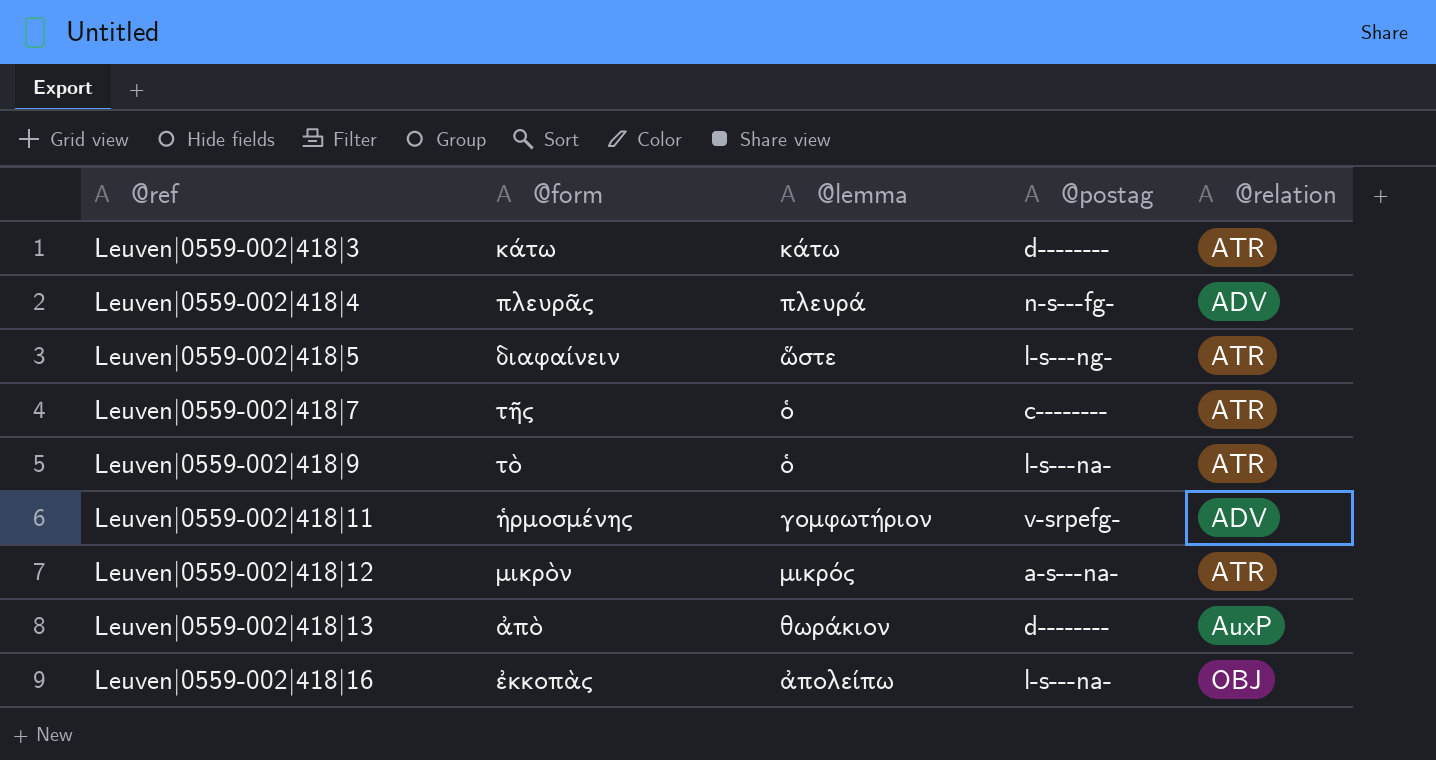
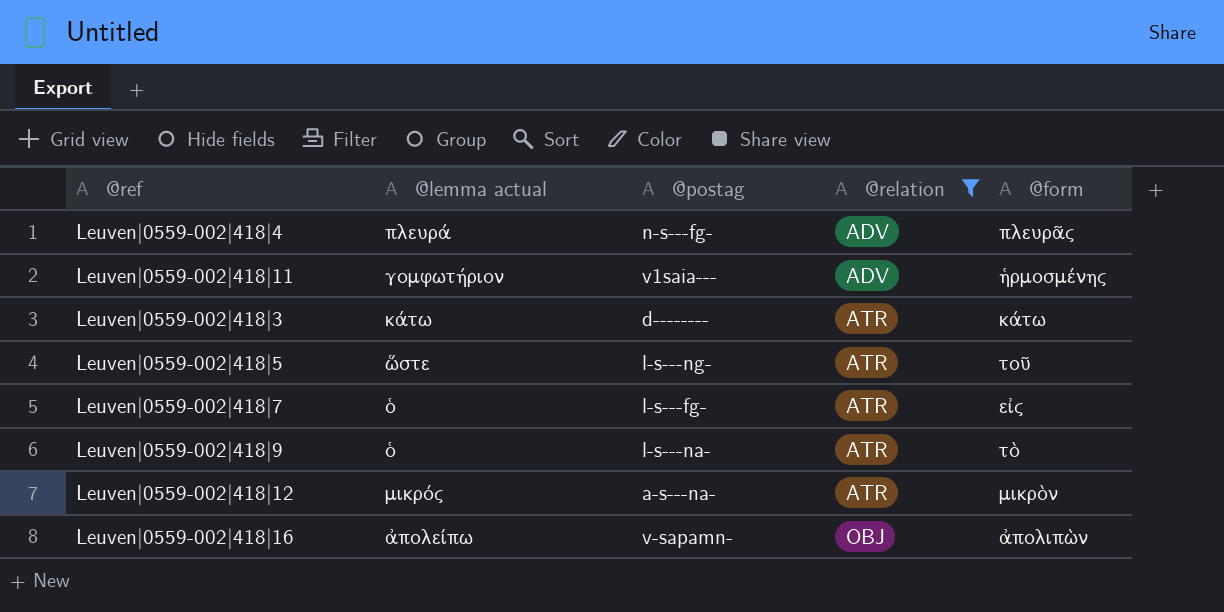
filter: none -> @relation != AuxP
row order: @ref ascending -> @relation ascending
column name: @lemma -> @lemma actual
column @form | position: 2 -> 5
Leuven|0559-002|418|11 | @postag: v-srpefg- -> v1saia---
Leuven|0559-002|418|5 | @form: διαφαίνειν -> τοῦ
Leuven|0559-002|418|7 | @postag: c-------- -> l-s---fg-
Leuven|0559-002|418|7 | @form: τῆς -> εἰς
Leuven|0559-002|418|16 | @postag: l-s---na- -> v-sapamn-
Leuven|0559-002|418|16 | @form: ἐκκοπὰς -> ἀπολιπὼν

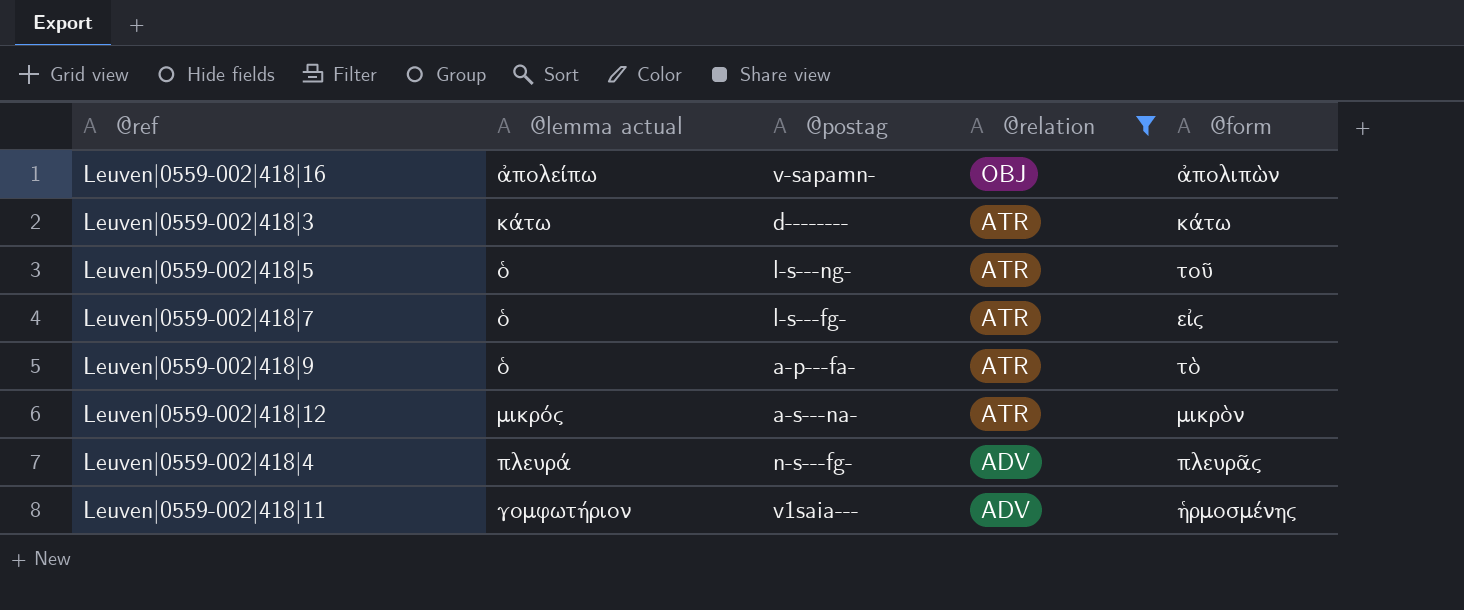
row order: @relation ascending -> @relation descending
Leuven|0559-002|418|5 | @lemma actual: ὥστε -> ὁ
Leuven|0559-002|418|9 | @postag: l-s---na- -> a-p---fa-

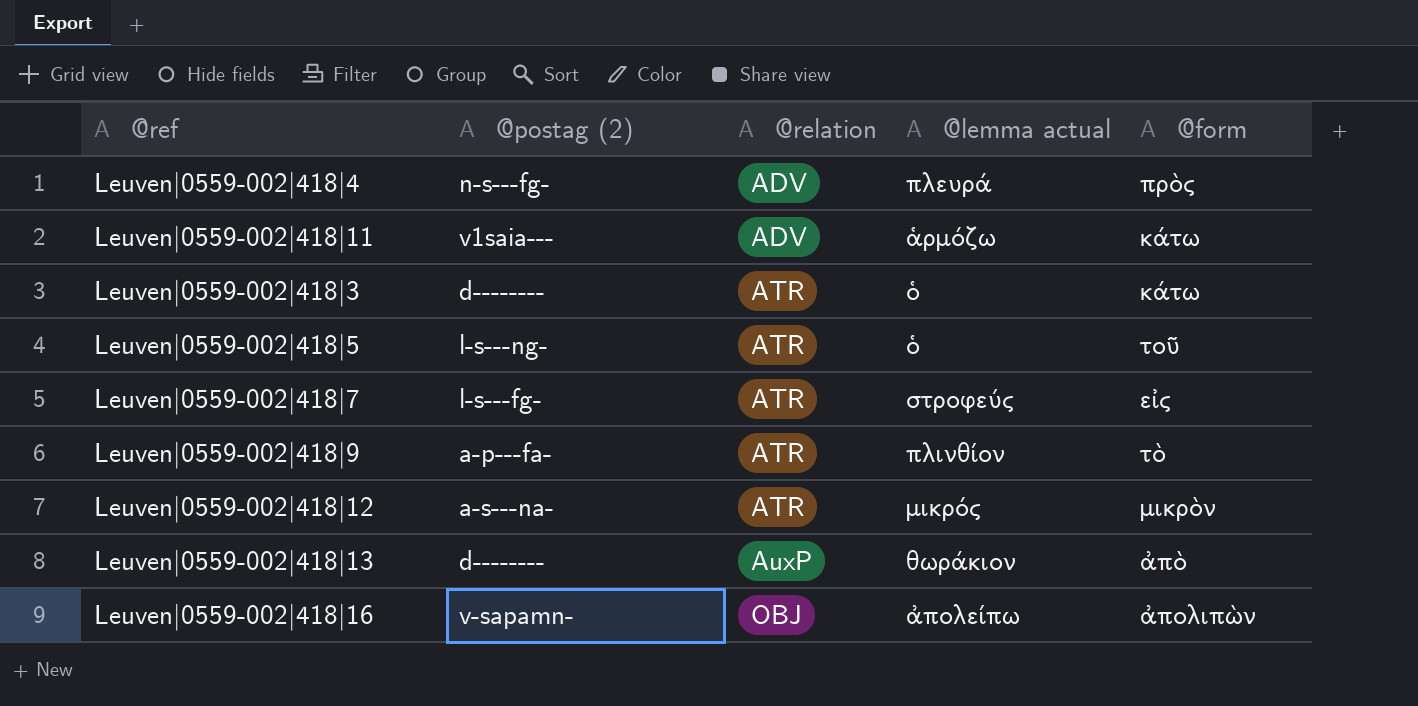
filter: @relation != AuxP -> none
row order: @relation descending -> @relation ascending
column name: @postag -> @postag (2)
column @lemma actual | position: 2 -> 4
Leuven|0559-002|418|4 | @form: πλευρᾶς -> πρὸς
Leuven|0559-002|418|11 | @lemma actual: γομφωτήριον -> ἁρμόζω
Leuven|0559-002|418|11 | @form: ἡρμοσμένης -> κάτω
Leuven|0559-002|418|3 | @lemma actual: κάτω -> ὁ
Leuven|0559-002|418|7 | @lemma actual: ὁ -> στροφεύς
Leuven|0559-002|418|9 | @lemma actual: ὁ -> πλινθίον

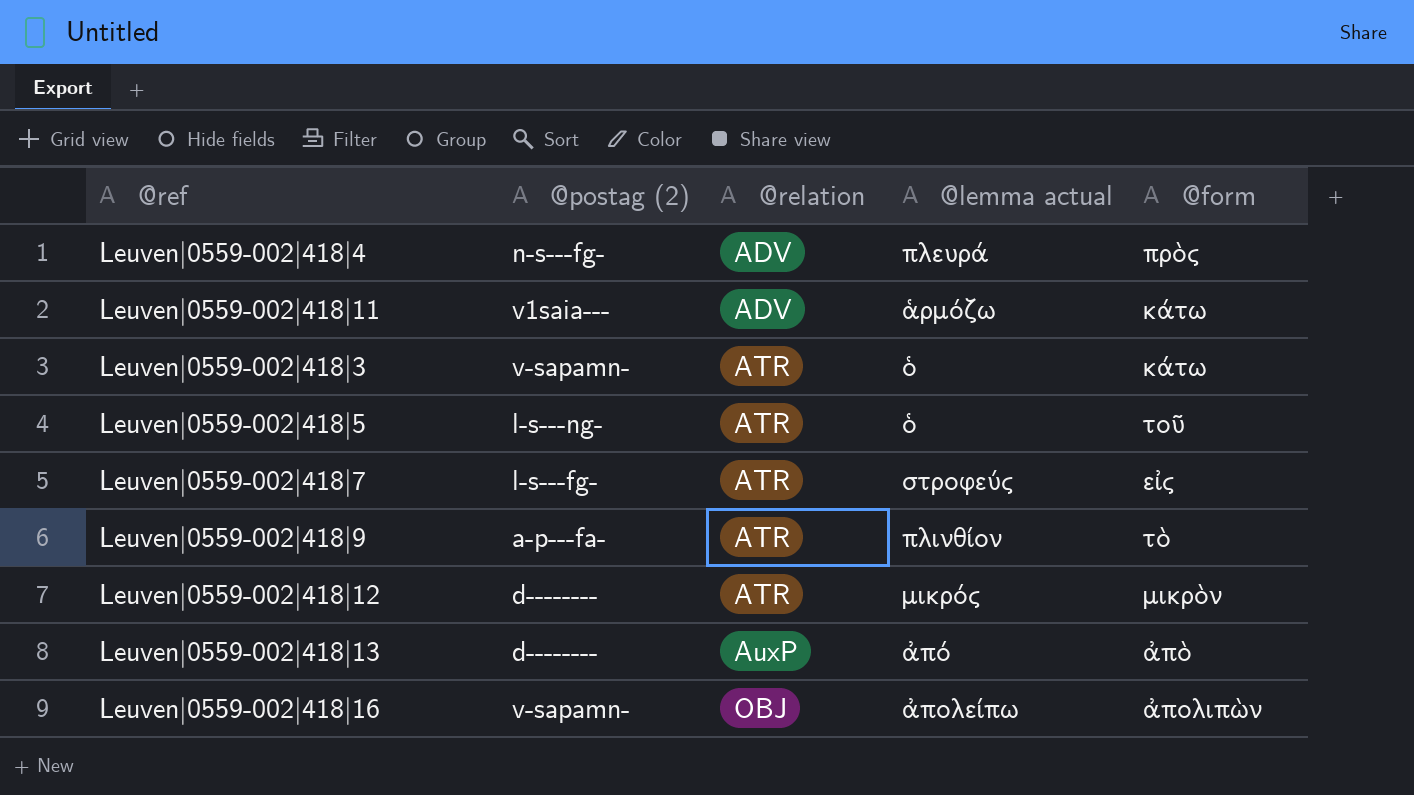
Leuven|0559-002|418|3 | @postag (2): d-------- -> v-sapamn-
Leuven|0559-002|418|12 | @postag (2): a-s---na- -> d--------
Leuven|0559-002|418|13 | @lemma actual: θωράκιον -> ἀπό

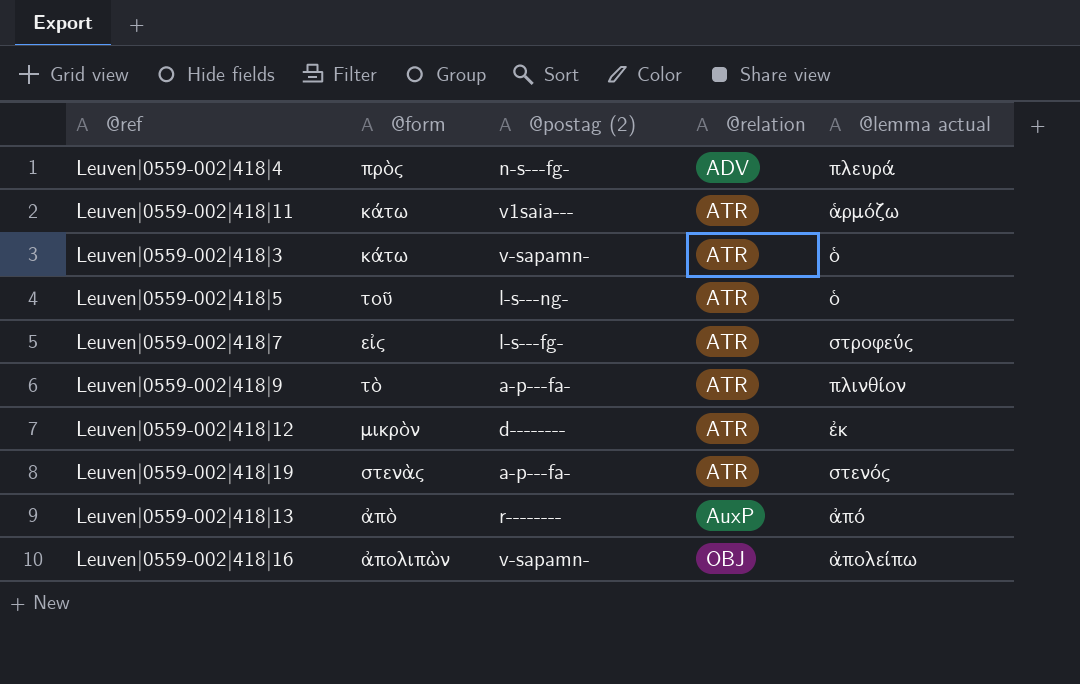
column @form | position: 5 -> 2
Leuven|0559-002|418|11 | @relation: ADV -> ATR
Leuven|0559-002|418|12 | @lemma actual: μικρός -> ἐκ
row Leuven|0559-002|418|19: none -> στενὰς | a-p---fa- | ATR | στενός
Leuven|0559-002|418|13 | @postag (2): d-------- -> r--------

